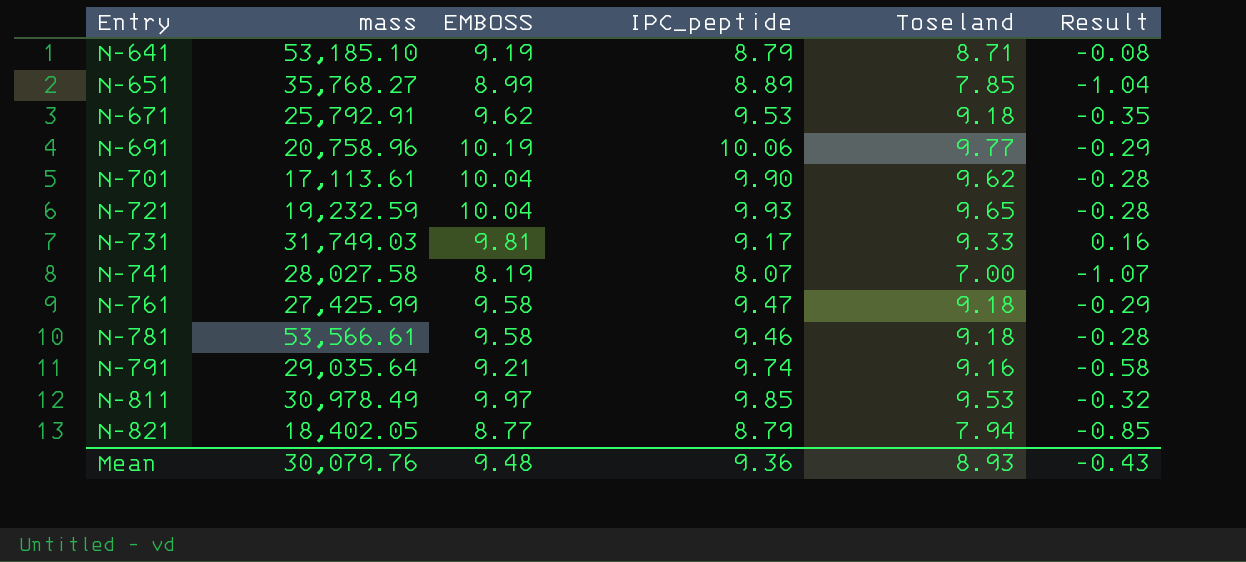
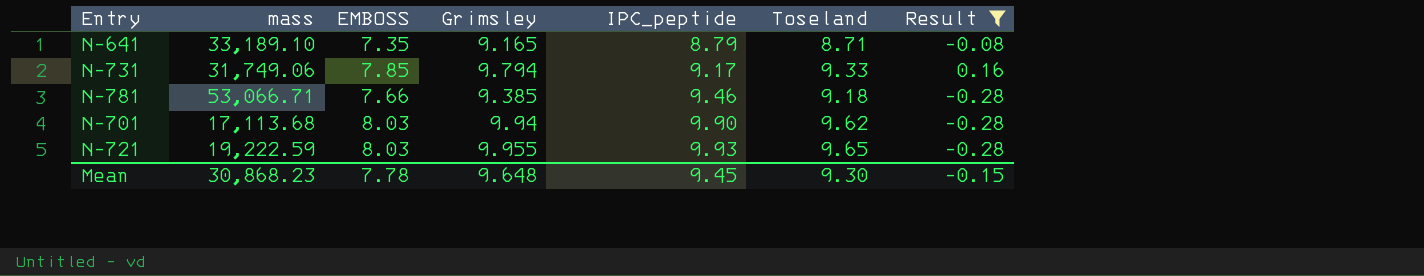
filter: none -> Result >= -0.28
row order: Entry ascending -> IPC_peptide ascending
column Grimsley | position: none -> 4
N-641 | mass: 53,185.10 -> 33,189.10
N-641 | EMBOSS: 9.19 -> 7.35
N-731 | mass: 31,749.03 -> 31,749.06
N-731 | EMBOSS: 9.81 -> 7.85
N-781 | mass: 53,566.61 -> 53,066.71
N-781 | EMBOSS: 9.58 -> 7.66
N-701 | mass: 17,113.61 -> 17,113.68
N-701 | EMBOSS: 10.04 -> 8.03
N-721 | mass: 19,232.59 -> 19,222.59
N-721 | EMBOSS: 10.04 -> 8.03
Mean | mass: 30,079.76 -> 30,868.23
Mean | EMBOSS: 9.48 -> 7.78
Mean | IPC_peptide: 9.36 -> 9.45
Mean | Toseland: 8.93 -> 9.30
Mean | Result: -0.43 -> -0.15

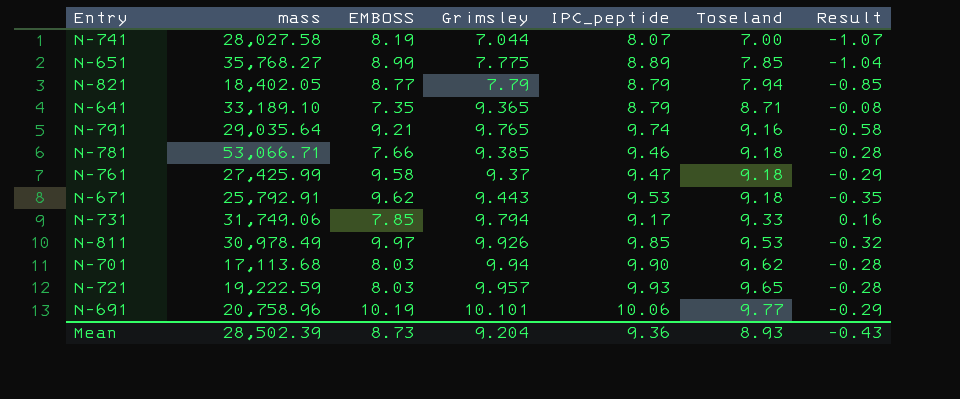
filter: Result >= -0.28 -> none
row order: IPC_peptide ascending -> Toseland ascending
N-641 | Grimsley: 9.165 -> 9.365
N-721 | Grimsley: 9.955 -> 9.957
Mean | mass: 30,868.23 -> 28,502.39
Mean | EMBOSS: 7.78 -> 8.73
Mean | Grimsley: 9.648 -> 9.204
Mean | IPC_peptide: 9.45 -> 9.36
Mean | Toseland: 9.30 -> 8.93
Mean | Result: -0.15 -> -0.43

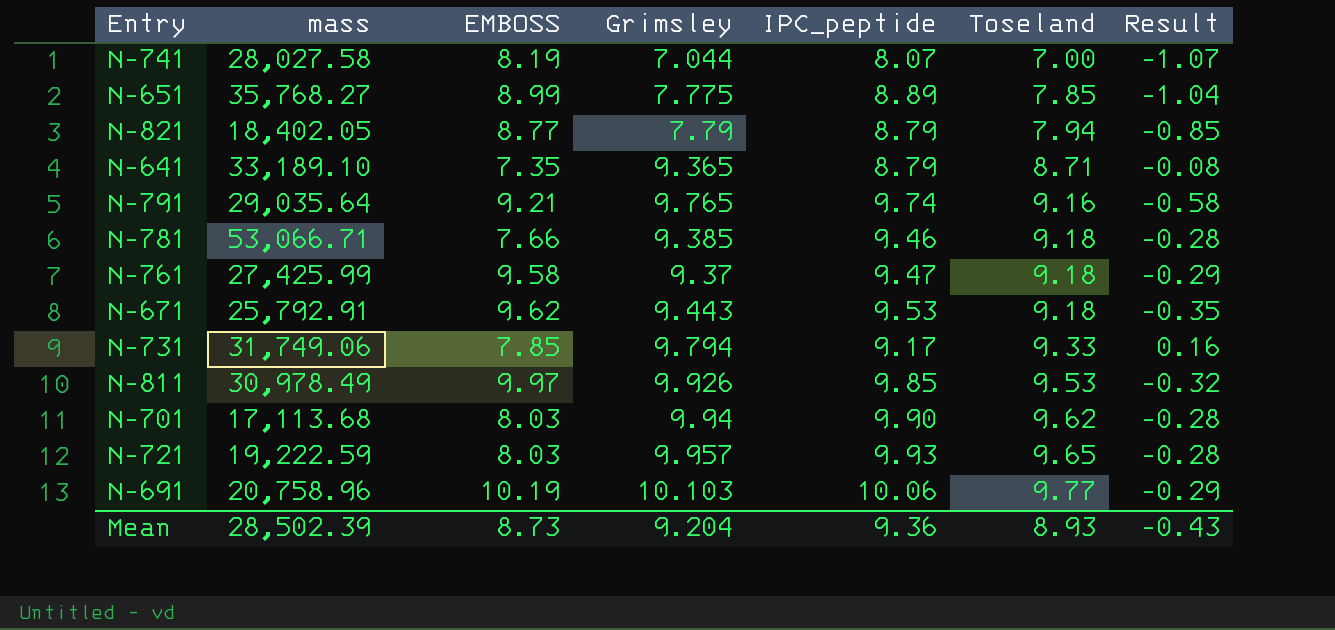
N-691 | Grimsley: 10.101 -> 10.103

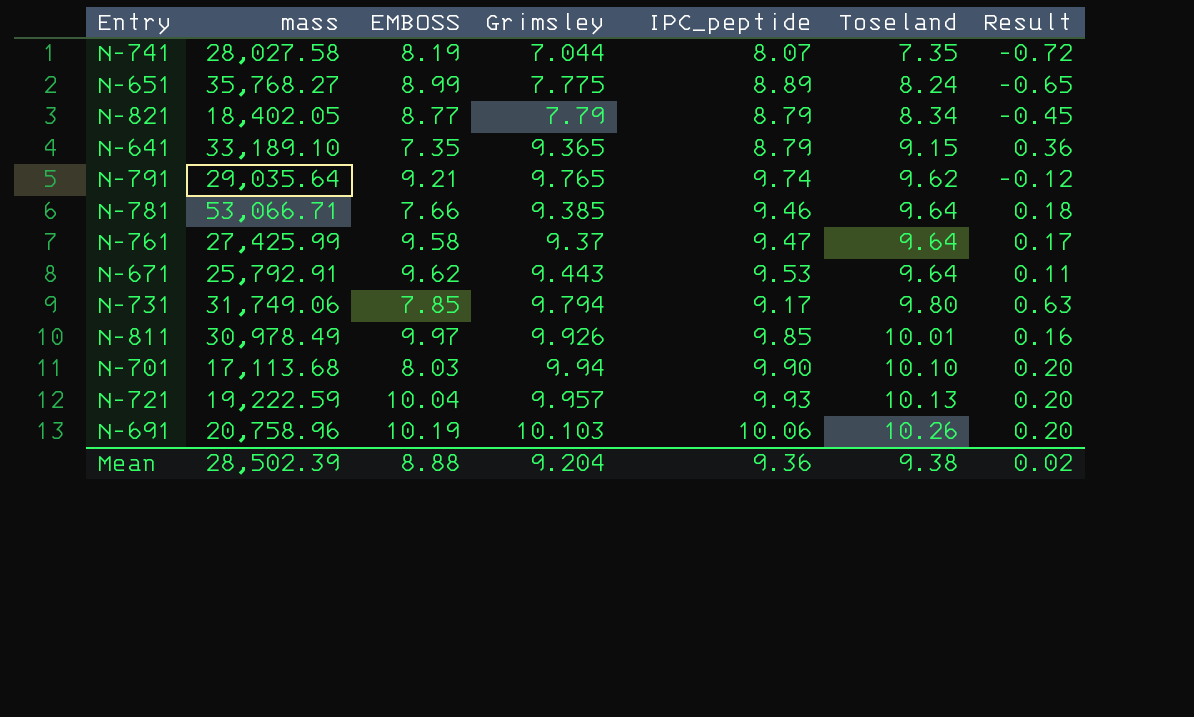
N-741 | Toseland: 7.00 -> 7.35
N-741 | Result: -1.07 -> -0.72
N-651 | Toseland: 7.85 -> 8.24
N-651 | Result: -1.04 -> -0.65
N-821 | Toseland: 7.94 -> 8.34
N-821 | Result: -0.85 -> -0.45
N-641 | Toseland: 8.71 -> 9.15
N-641 | Result: -0.08 -> 0.36
N-791 | Toseland: 9.16 -> 9.62
N-791 | Result: -0.58 -> -0.12
N-781 | Toseland: 9.18 -> 9.64
N-781 | Result: -0.28 -> 0.18
N-761 | Toseland: 9.18 -> 9.64
N-761 | Result: -0.29 -> 0.17
N-671 | Toseland: 9.18 -> 9.64
N-671 | Result: -0.35 -> 0.11
N-731 | Toseland: 9.33 -> 9.80
N-731 | Result: 0.16 -> 0.63
N-811 | Toseland: 9.53 -> 10.01
N-811 | Result: -0.32 -> 0.16
N-701 | Toseland: 9.62 -> 10.10
N-701 | Result: -0.28 -> 0.20
N-721 | EMBOSS: 8.03 -> 10.04
N-721 | Toseland: 9.65 -> 10.13
N-721 | Result: -0.28 -> 0.20
N-691 | Toseland: 9.77 -> 10.26
N-691 | Result: -0.29 -> 0.20
Mean | EMBOSS: 8.73 -> 8.88
Mean | Toseland: 8.93 -> 9.38
Mean | Result: -0.43 -> 0.02

